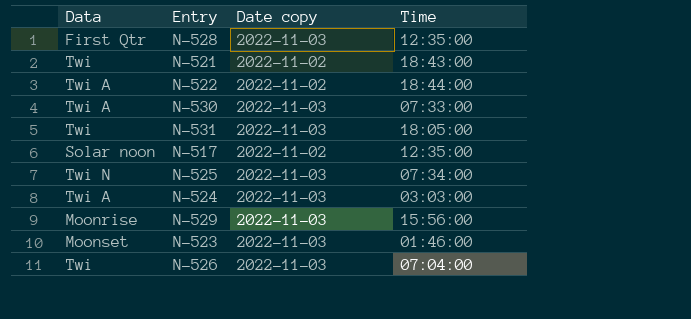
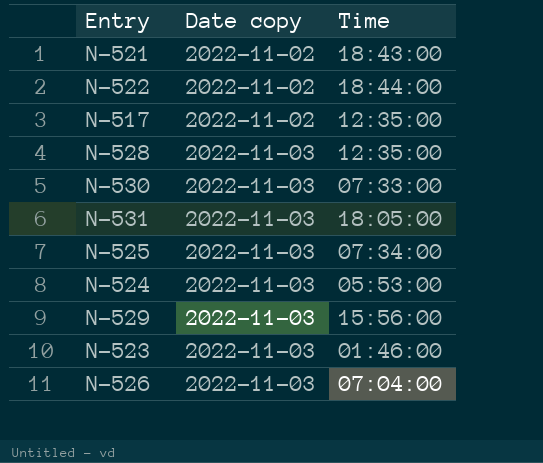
row order: none -> Date copy ascending
column Data | position: 1 -> none
N-524 | Time: 03:03:00 -> 05:53:00

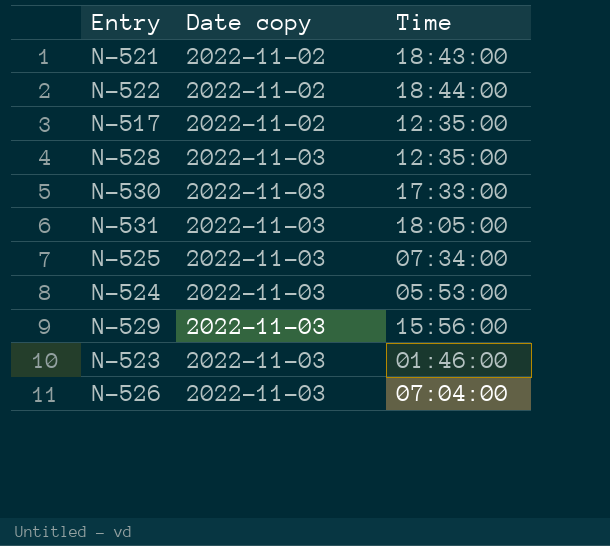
N-530 | Time: 07:33:00 -> 17:33:00

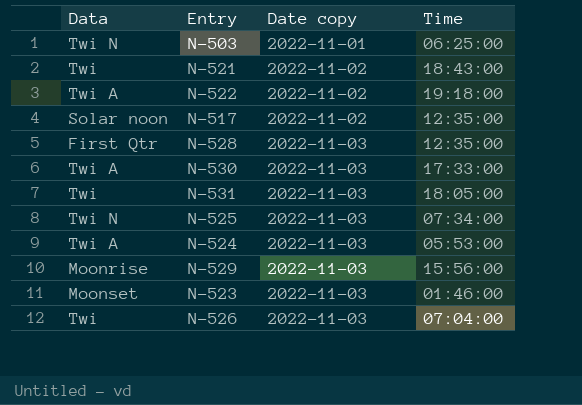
column Data | position: none -> 1
row N-503: none -> Twi N | 2022-11-01 | 06:25:00
N-522 | Time: 18:44:00 -> 19:18:00

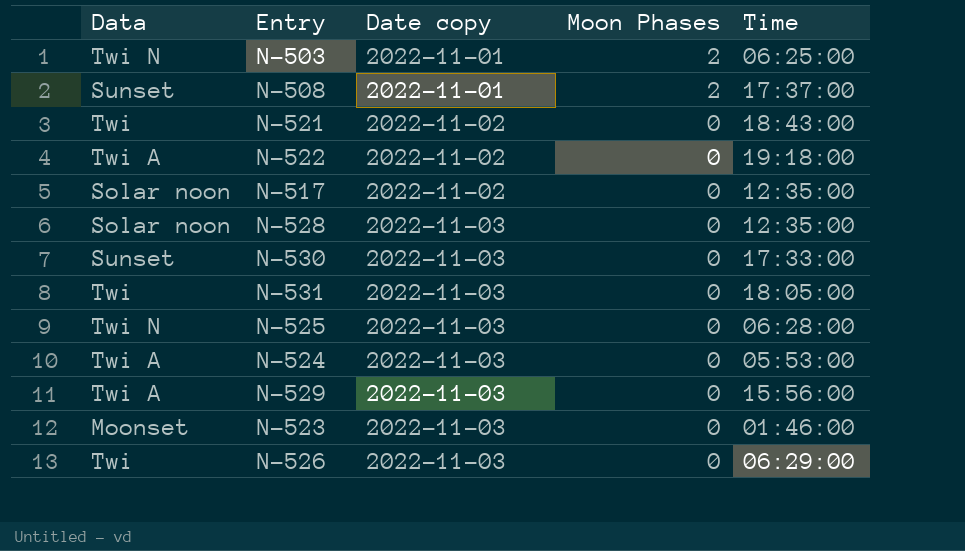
column Moon Phases | position: none -> 4
row N-508: none -> Sunset | 2022-11-01 | 2 | 17:37:00
N-528 | Data: First Qtr -> Solar noon
N-530 | Data: Twi A -> Sunset
N-525 | Time: 07:34:00 -> 06:28:00
N-529 | Data: Moonrise -> Twi A
N-526 | Time: 07:04:00 -> 06:29:00

